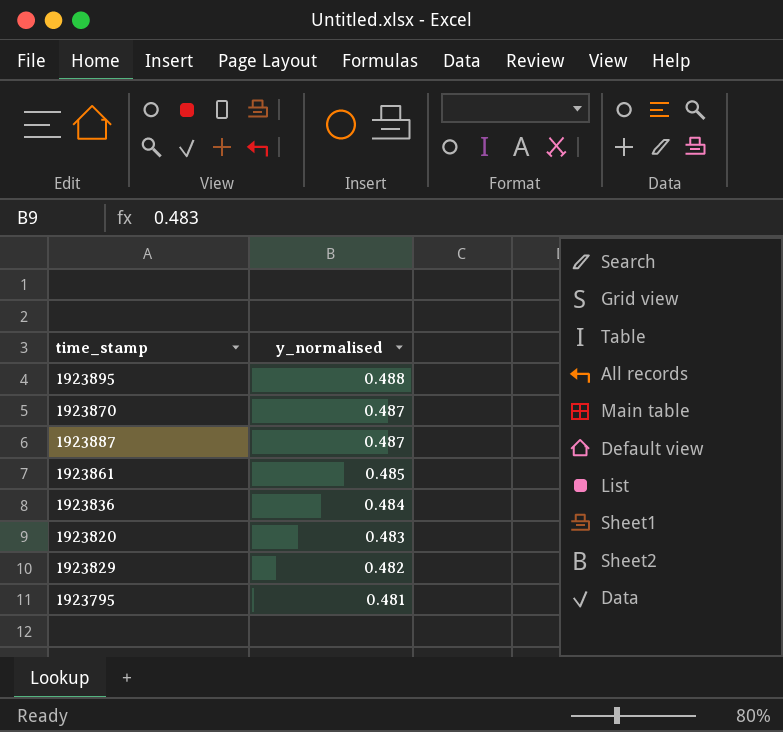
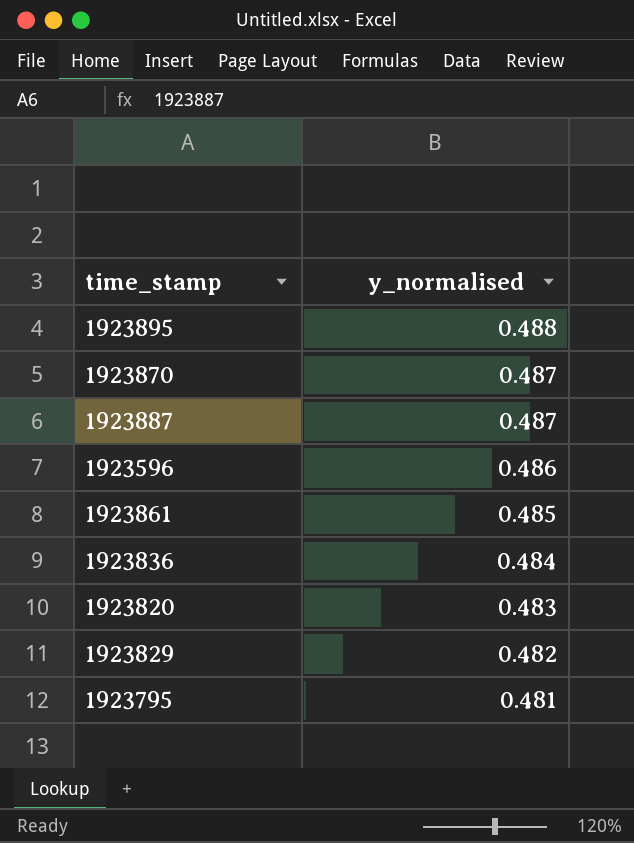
row 1923596: none -> 0.486

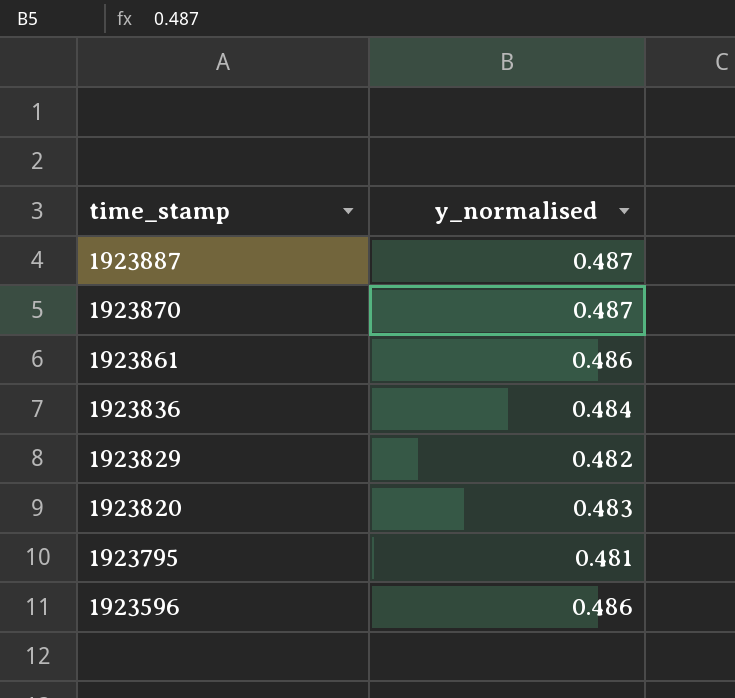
row order: y_normalised descending -> time_stamp descending
row 1923895: 0.488 -> none
1923861 | y_normalised: 0.485 -> 0.486

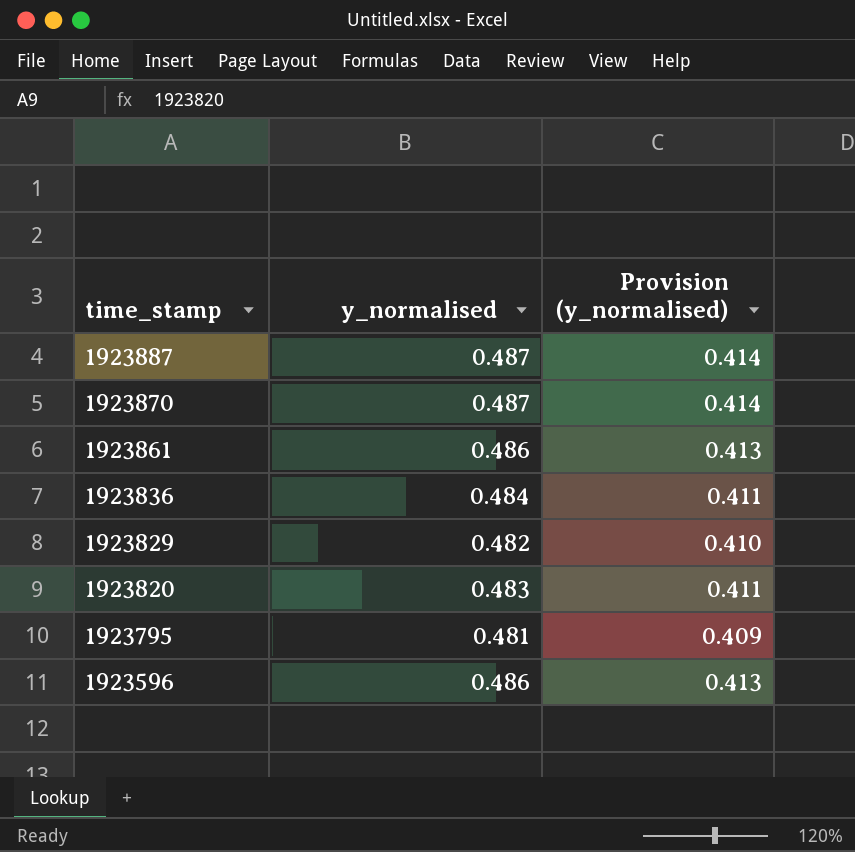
column Provision (y_normalised) | formula: none -> [y_normalised] * 0.85

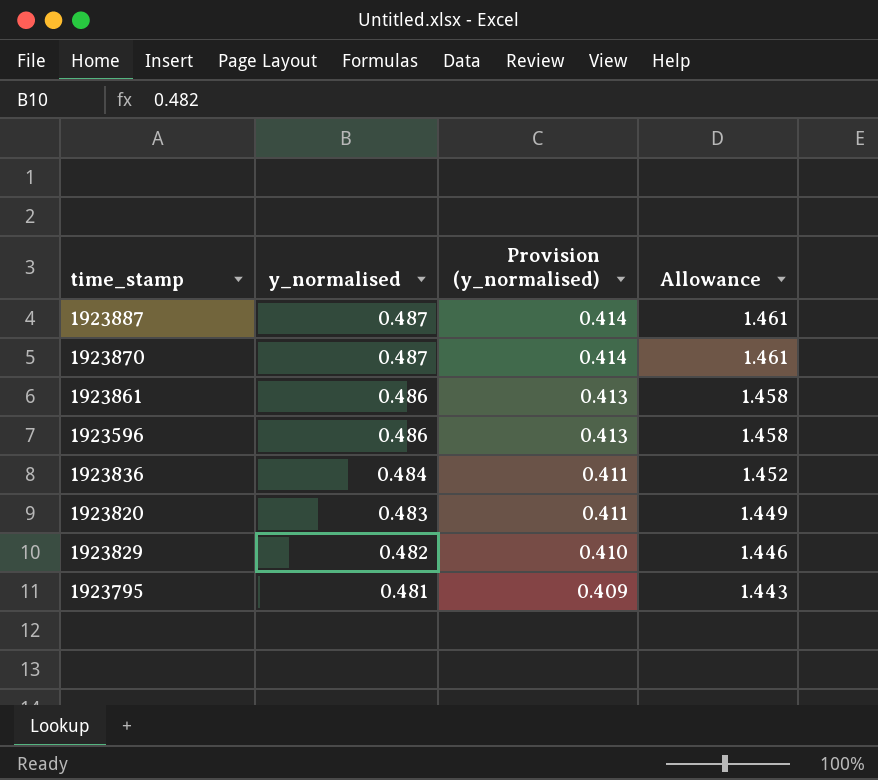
row order: time_stamp descending -> y_normalised descending
column Allowance | formula: none -> [y_normalised] * 3

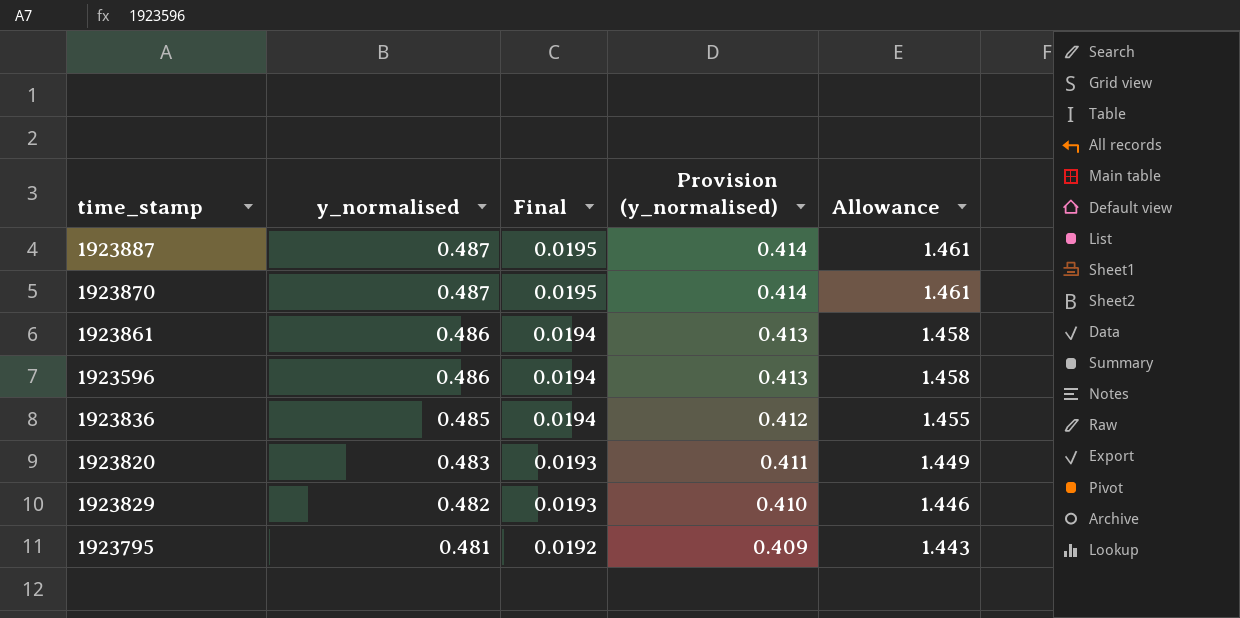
column Final | formula: none -> [y_normalised] * 0.04
1923836 | y_normalised: 0.484 -> 0.485
1923836 | Provision (y_normalised): 0.411 -> 0.412
1923836 | Allowance: 1.452 -> 1.455

